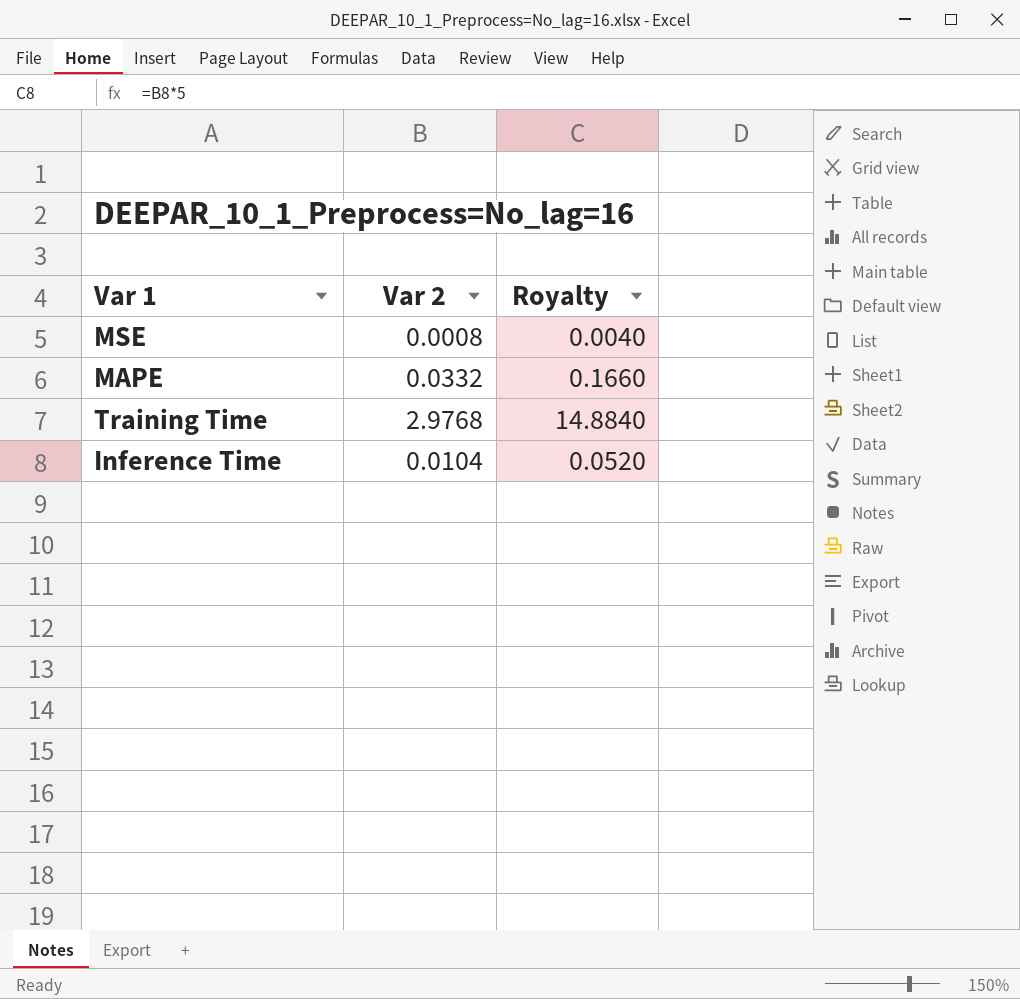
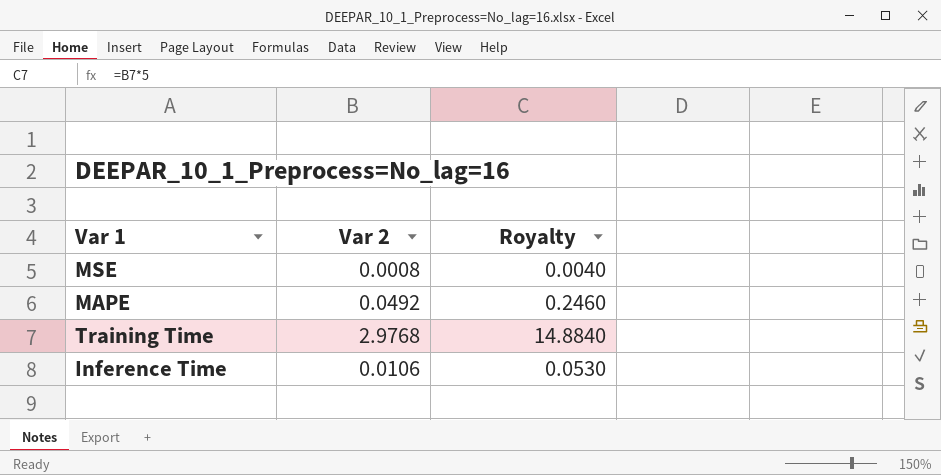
MAPE | Var 2: 0.0332 -> 0.0492
MAPE | Royalty: 0.1660 -> 0.2460
Inference Time | Var 2: 0.0104 -> 0.0106
Inference Time | Royalty: 0.0520 -> 0.0530

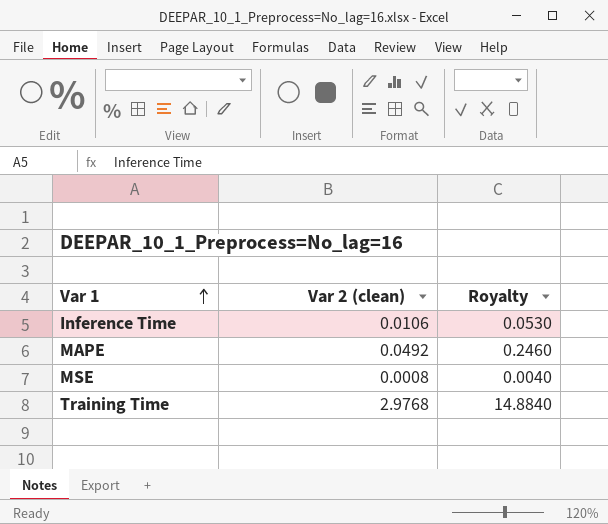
row order: none -> Var 1 ascending
column name: Var 2 -> Var 2 (clean)

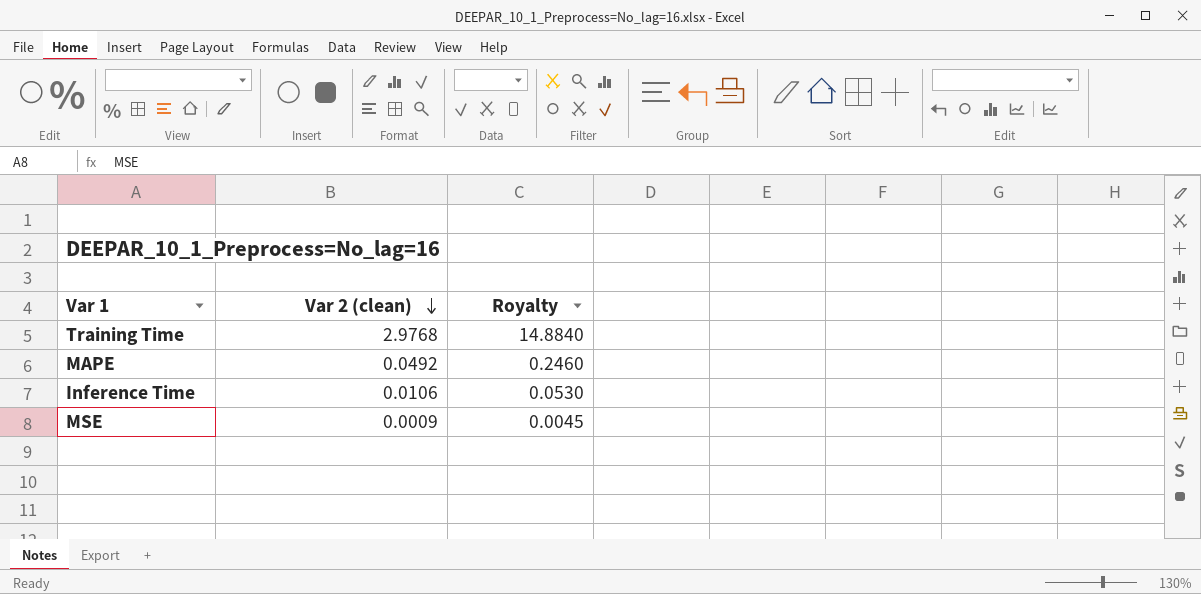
row order: Var 1 ascending -> Var 2 (clean) descending
MSE | Var 2 (clean): 0.0008 -> 0.0009
MSE | Royalty: 0.0040 -> 0.0045

